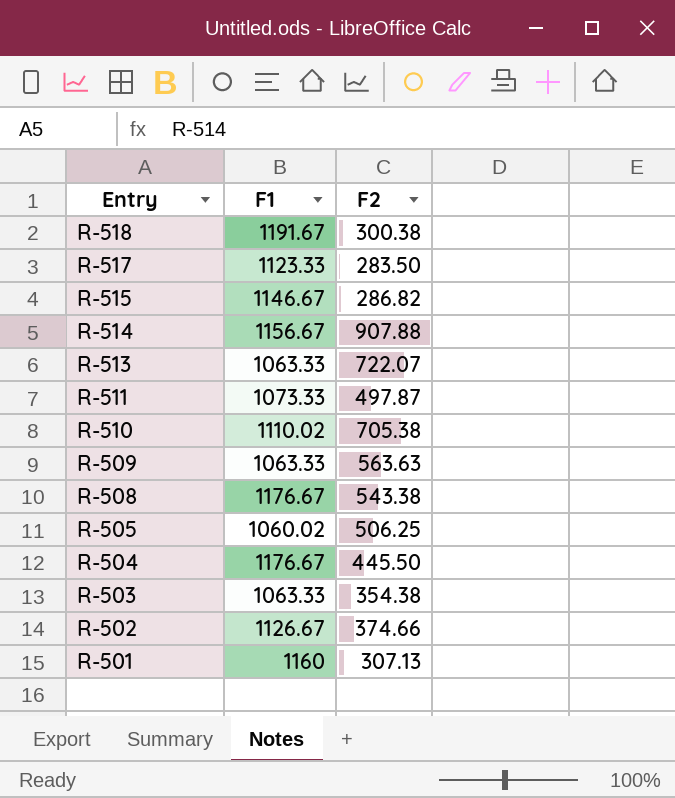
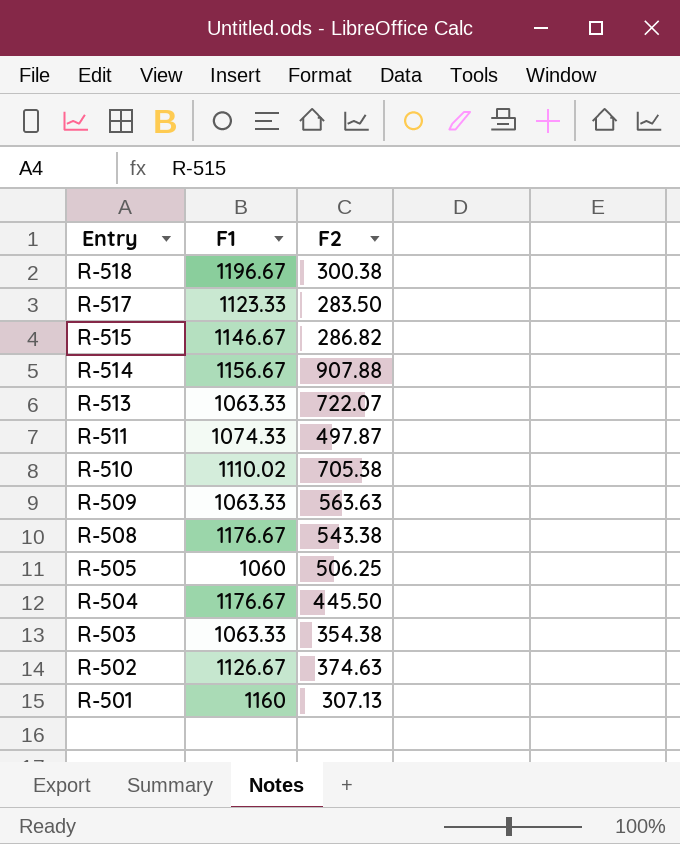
R-518 | F1: 1191.67 -> 1196.67
R-511 | F1: 1073.33 -> 1074.33
R-505 | F1: 1060.02 -> 1060
R-502 | F2: 374.66 -> 374.63

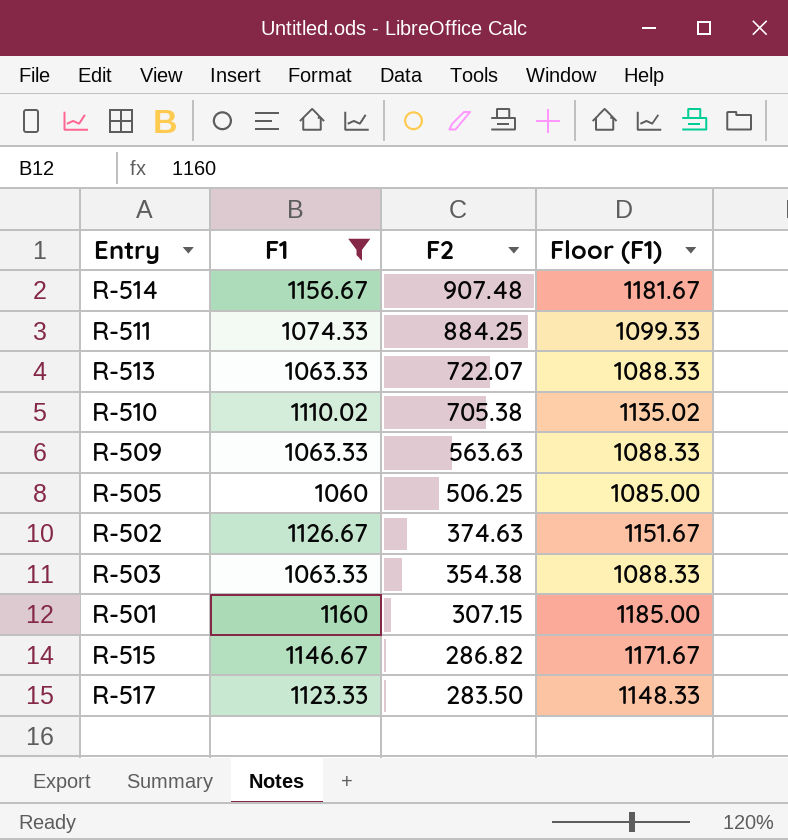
filter: none -> F1 <= 1160
row order: Entry descending -> F2 descending
column Floor (F1) | formula: none -> [F1] + 25
R-514 | F2: 907.88 -> 907.48
R-511 | F2: 497.87 -> 884.25
R-501 | F2: 307.13 -> 307.15

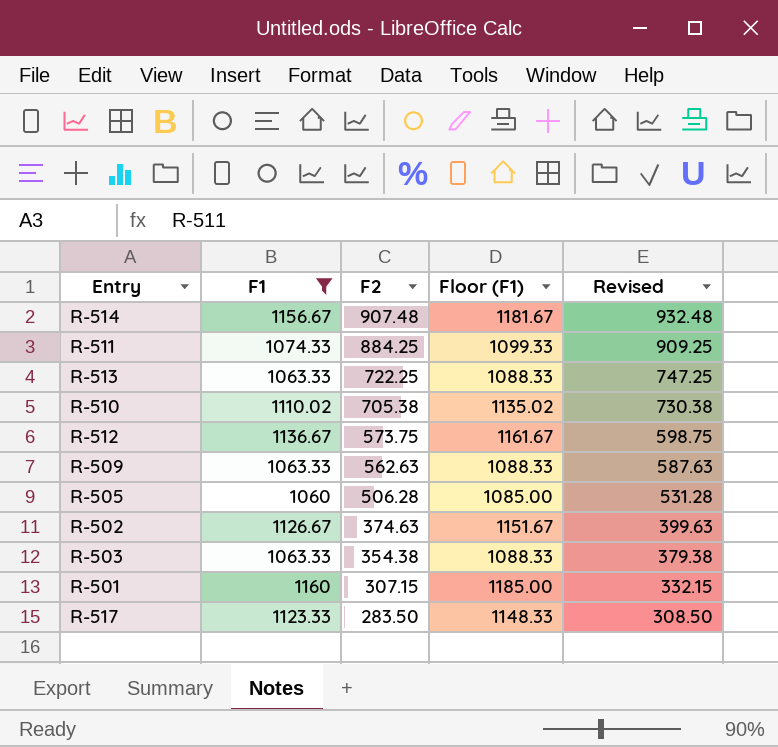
column Revised | formula: none -> [F2] + 25
row R-515: 1146.67 | 286.82 | 1171.67 -> none
R-513 | F2: 722.07 -> 722.25
row R-512: none -> 1136.67 | 573.75 | 1161.67 | 598.75
R-509 | F2: 563.63 -> 562.63
R-505 | F2: 506.25 -> 506.28

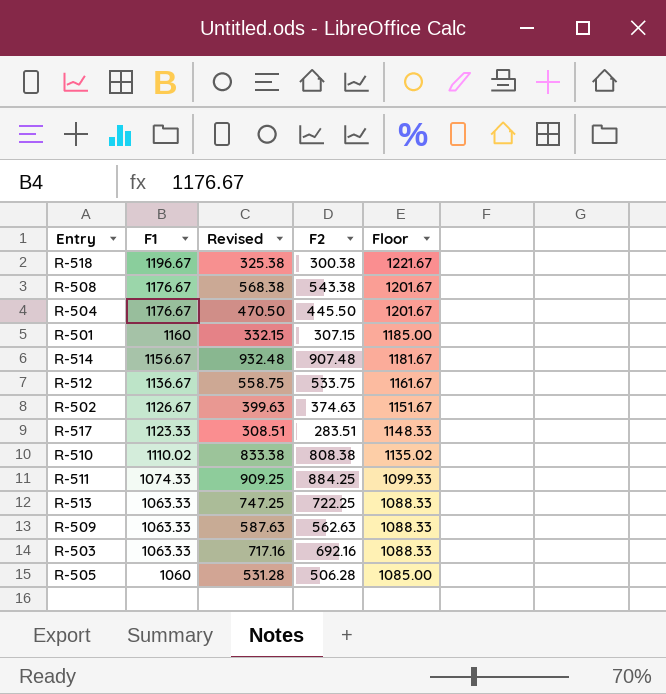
filter: F1 <= 1160 -> none
row order: F2 descending -> F1 descending
column Revised | position: 5 -> 3
column name: Floor (F1) -> Floor
R-512 | Revised: 598.75 -> 558.75
R-512 | F2: 573.75 -> 533.75
R-517 | Revised: 308.50 -> 308.51
R-517 | F2: 283.50 -> 283.51
R-510 | Revised: 730.38 -> 833.38
R-510 | F2: 705.38 -> 808.38
R-503 | Revised: 379.38 -> 717.16
R-503 | F2: 354.38 -> 692.16

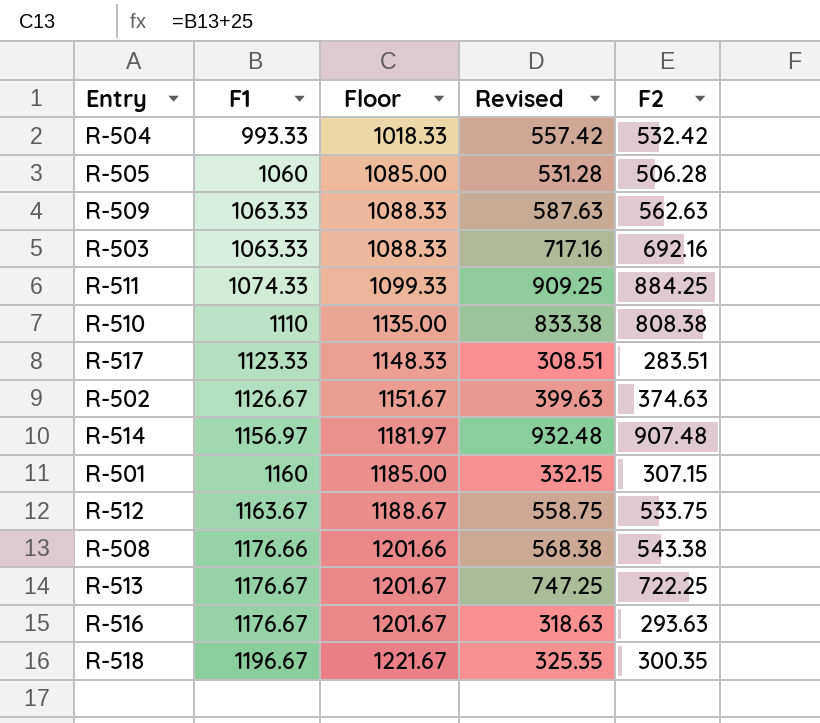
row order: F1 descending -> F1 ascending
column Floor | position: 5 -> 3
R-504 | F1: 1176.67 -> 993.33
R-504 | Floor: 1201.67 -> 1018.33
R-504 | Revised: 470.50 -> 557.42
R-504 | F2: 445.50 -> 532.42
R-510 | F1: 1110.02 -> 1110
R-510 | Floor: 1135.02 -> 1135.00
R-514 | F1: 1156.67 -> 1156.97
R-514 | Floor: 1181.67 -> 1181.97
R-512 | F1: 1136.67 -> 1163.67
R-512 | Floor: 1161.67 -> 1188.67
R-508 | F1: 1176.67 -> 1176.66
R-508 | Floor: 1201.67 -> 1201.66
R-513 | F1: 1063.33 -> 1176.67
R-513 | Floor: 1088.33 -> 1201.67
row R-516: none -> 1176.67 | 1201.67 | 318.63 | 293.63
R-518 | Revised: 325.38 -> 325.35
R-518 | F2: 300.38 -> 300.35

